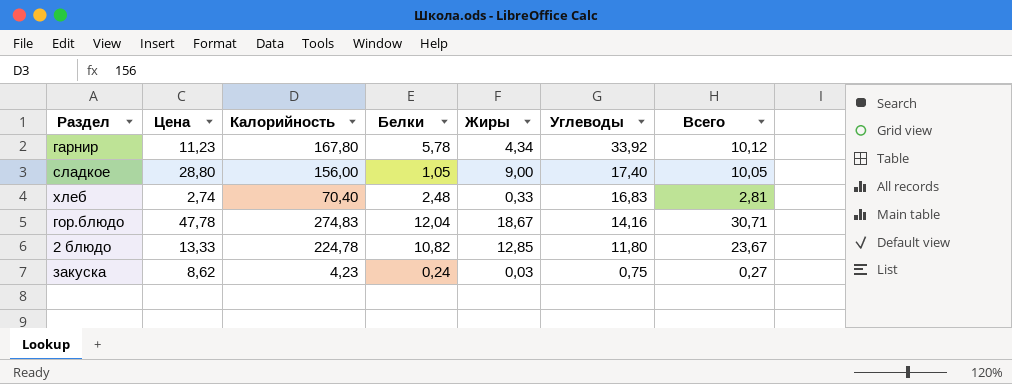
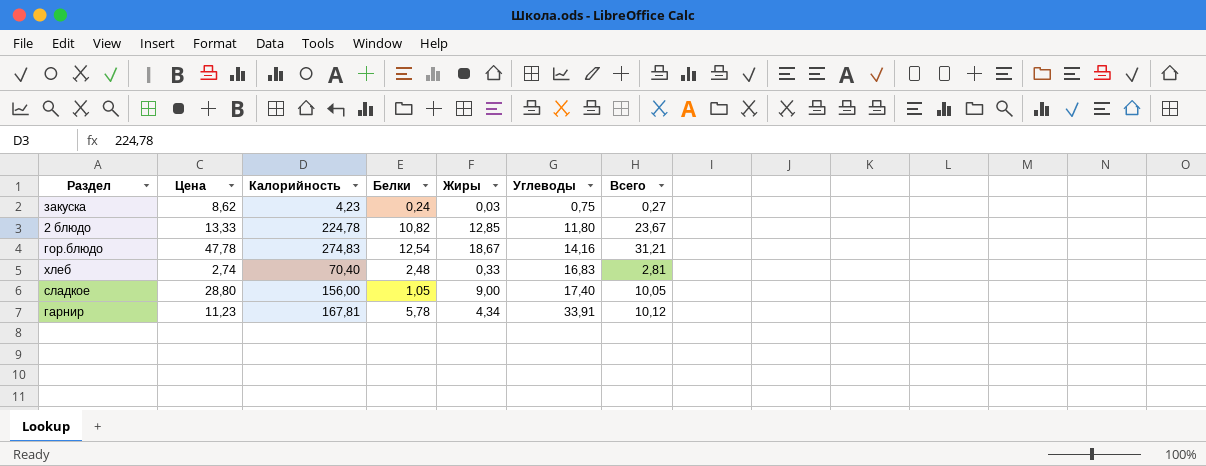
row order: Углеводы descending -> Углеводы ascending
гор.блюдо | Белки: 12,04 -> 12,54
гор.блюдо | Всего: 30,71 -> 31,21
гарнир | Калорийность: 167,80 -> 167,81
гарнир | Углеводы: 33,92 -> 33,91

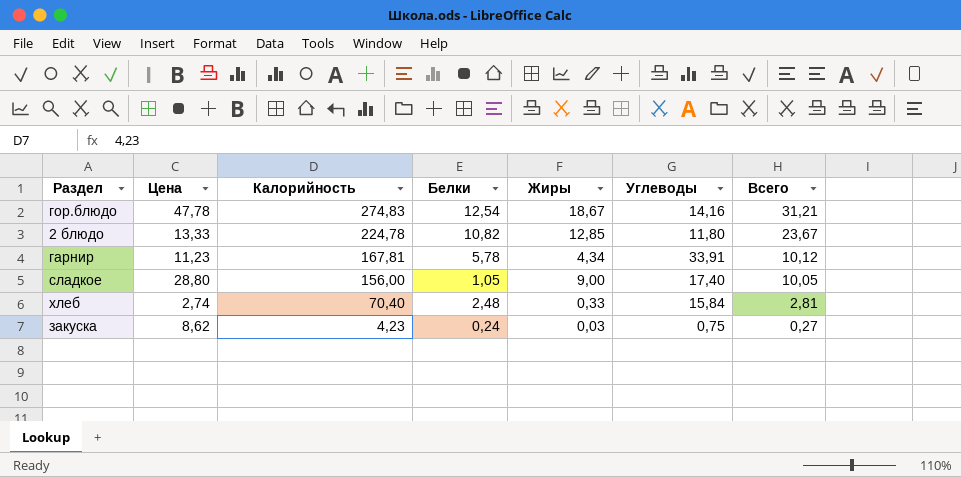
row order: Углеводы ascending -> Калорийность descending
хлеб | Углеводы: 16,83 -> 15,84

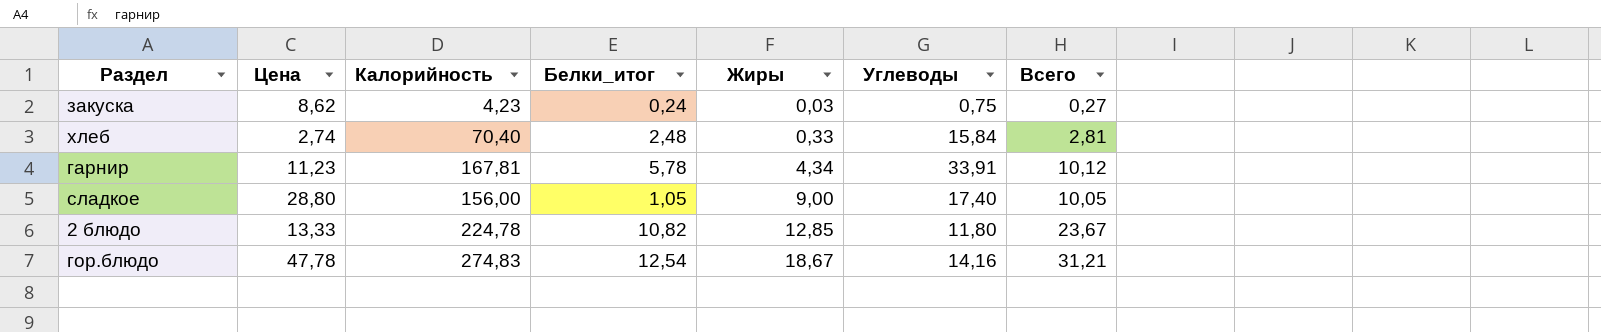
row order: Калорийность descending -> Жиры ascending
column name: Белки -> Белки_итог

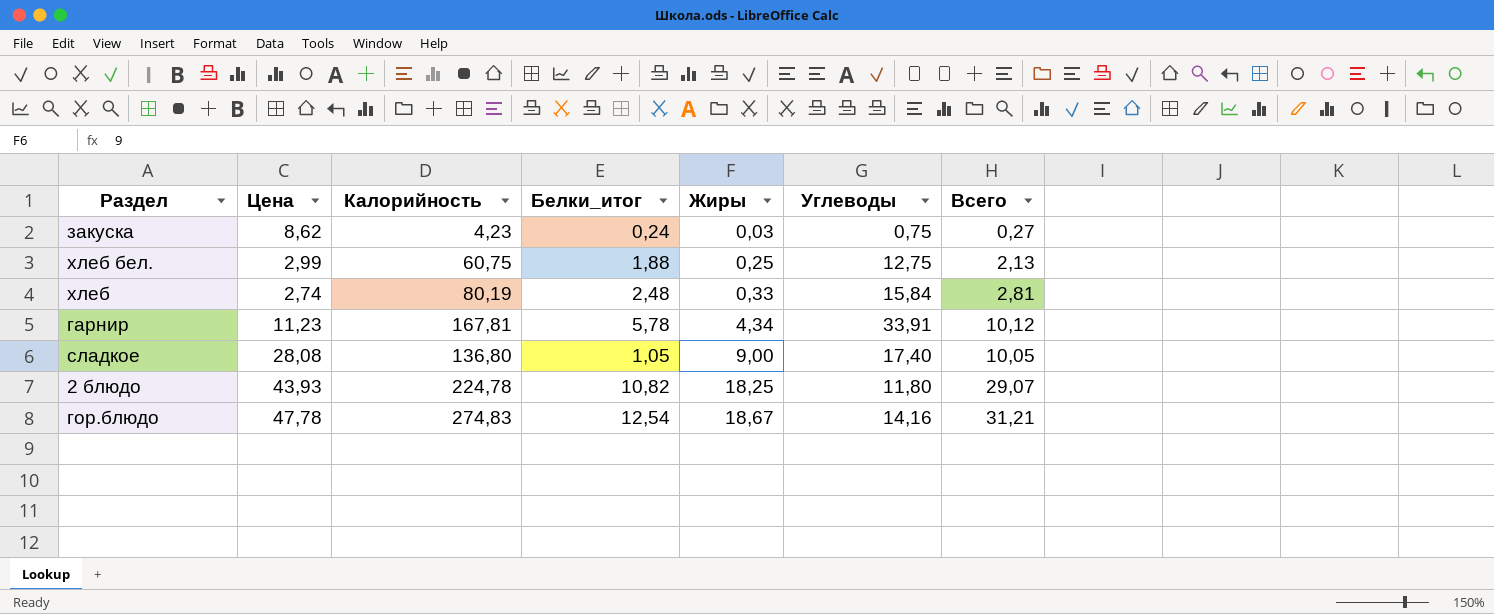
row хлеб бел.: none -> 2,99 | 60,75 | 1,88 | 0,25 | 12,75 | 2,13
хлеб | Калорийность: 70,40 -> 80,19
сладкое | Цена: 28,80 -> 28,08
сладкое | Калорийность: 156,00 -> 136,80
2 блюдо | Цена: 13,33 -> 43,93
2 блюдо | Жиры: 12,85 -> 18,25
2 блюдо | Всего: 23,67 -> 29,07

